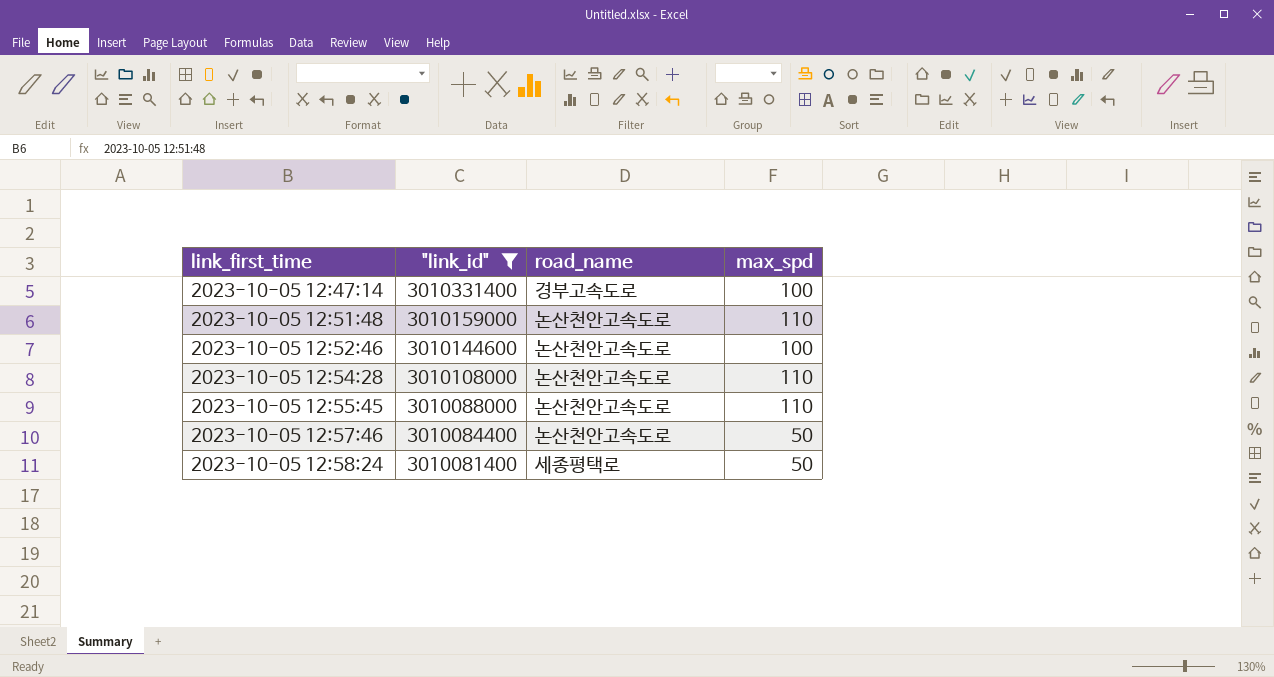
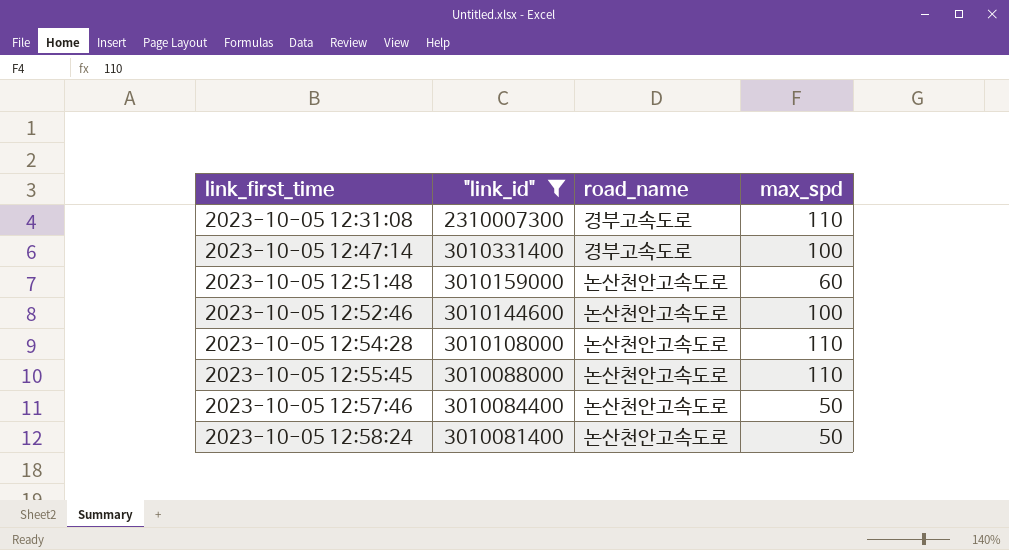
row 2023-10-05 12:31:08: none -> 2310007300 | 경부고속도로 | 110
2023-10-05 12:51:48 | max_spd: 110 -> 60
2023-10-05 12:58:24 | road_name: 세종평택로 -> 논산천안고속도로

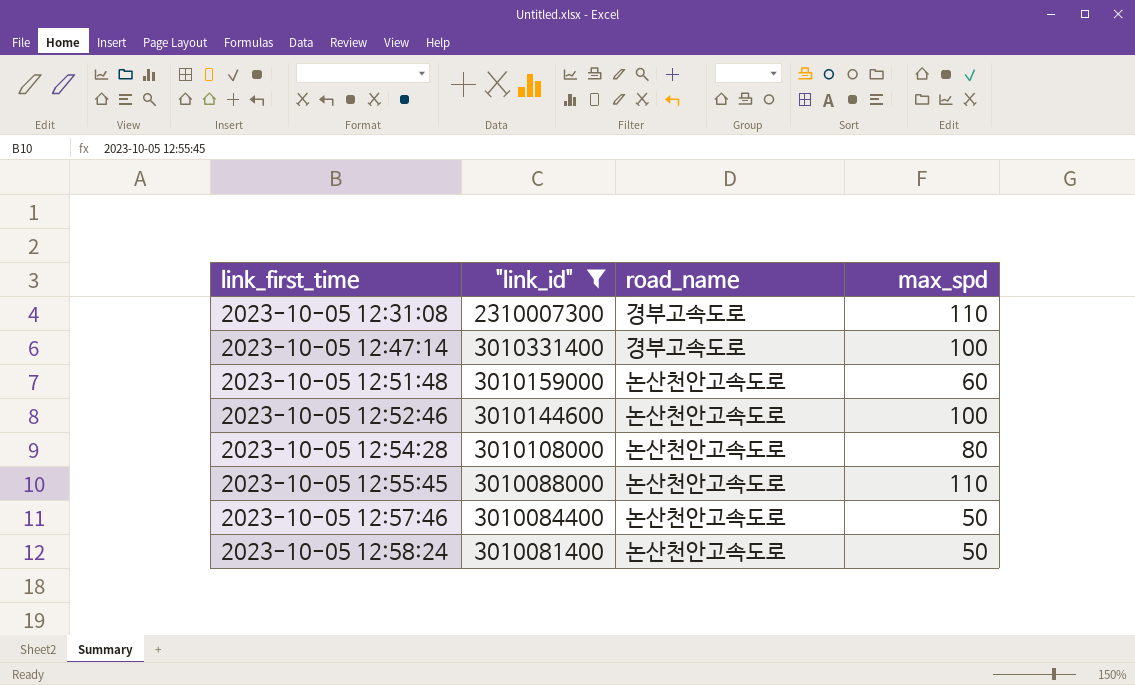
2023-10-05 12:54:28 | max_spd: 110 -> 80

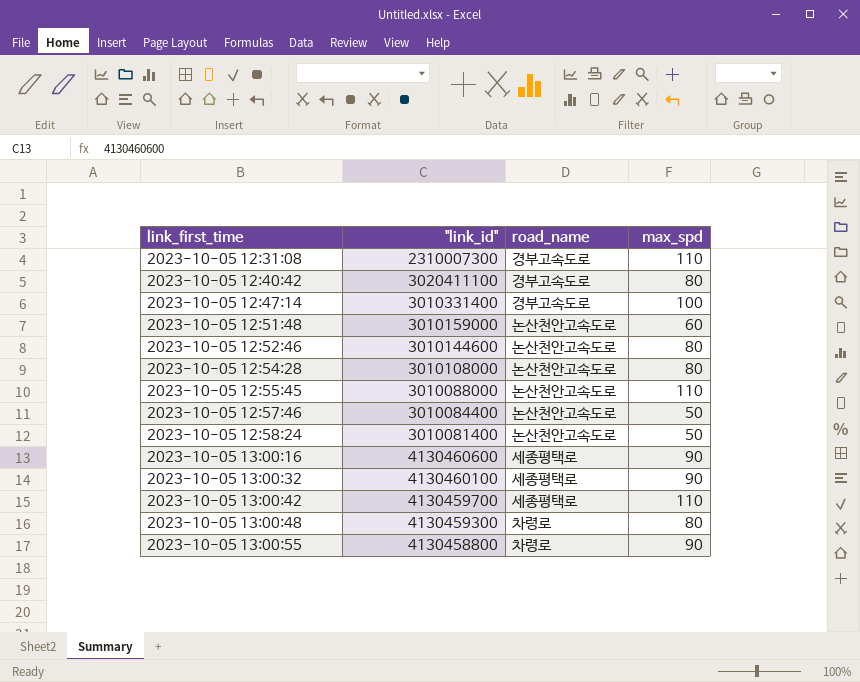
filter: "link_id" <= 3010331400 -> none
2023-10-05 12:52:46 | max_spd: 100 -> 80

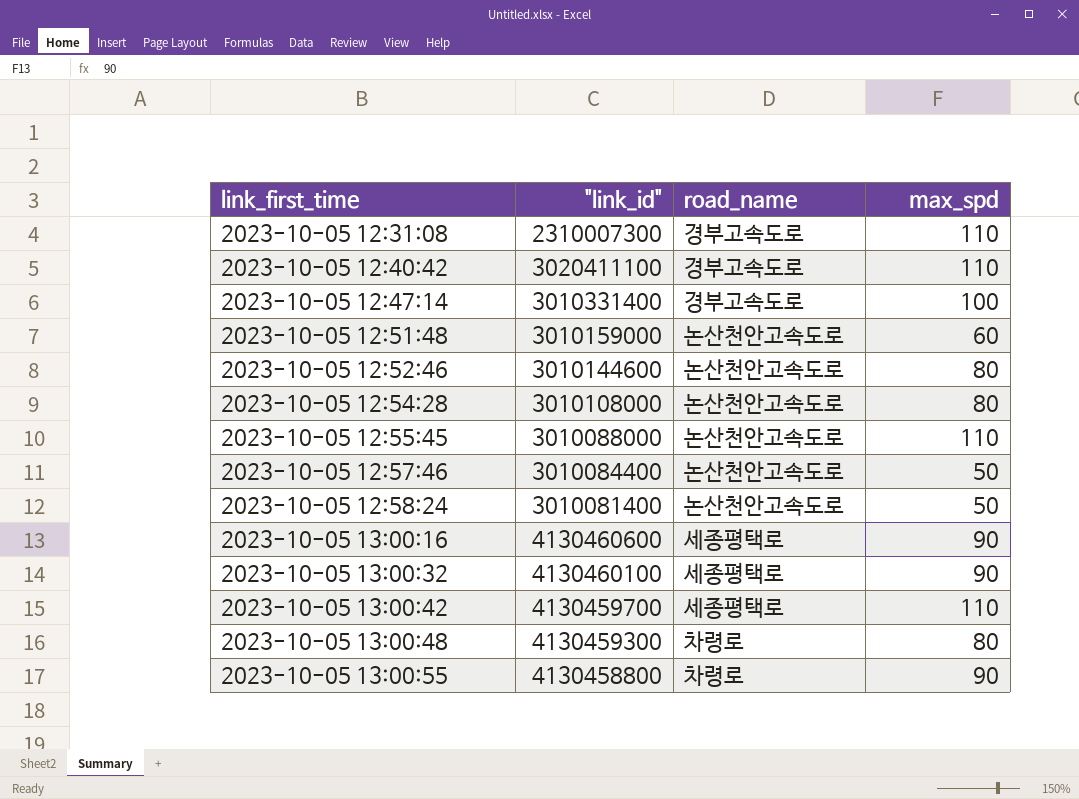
2023-10-05 12:40:42 | max_spd: 80 -> 110

